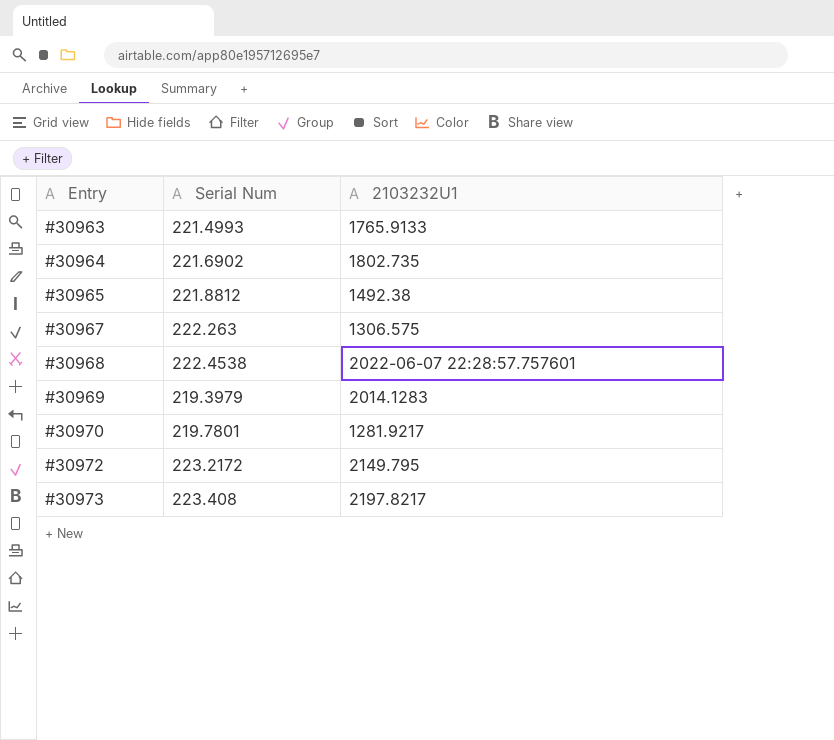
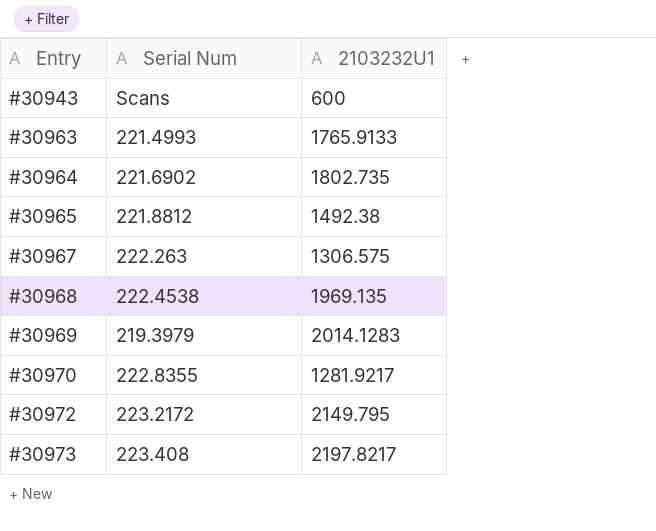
row #30943: none -> Scans | 600
#30968 | 2103232U1: 2022-06-07 22:28:57.757601 -> 1969.135
#30970 | Serial Num: 219.7801 -> 222.8355

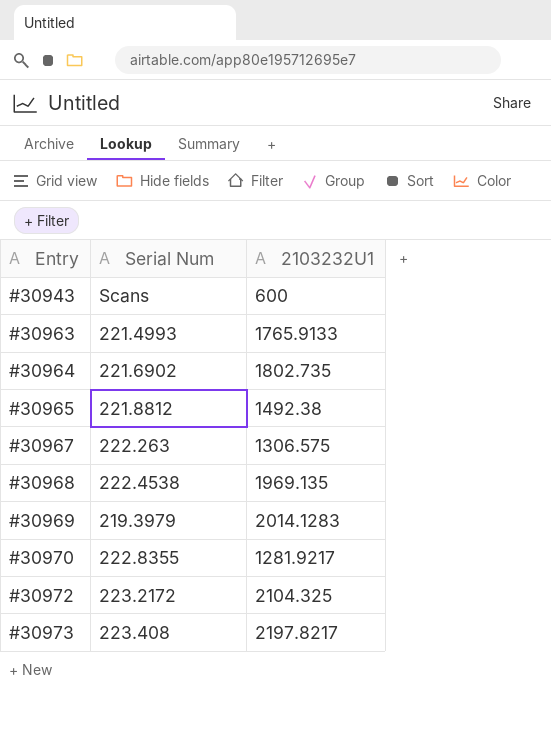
#30972 | 2103232U1: 2149.795 -> 2104.325

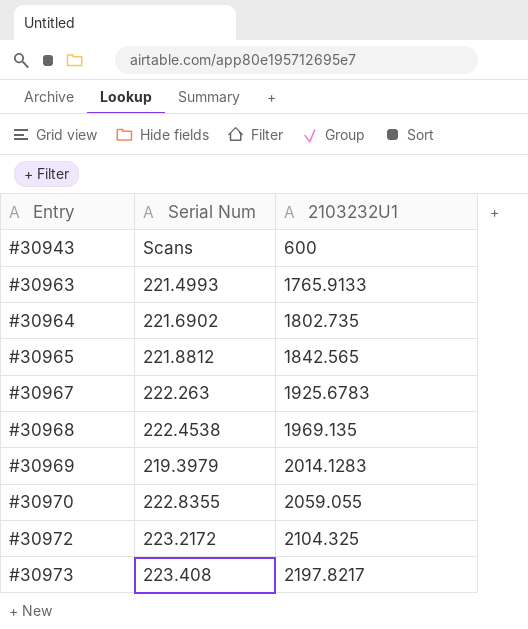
#30965 | 2103232U1: 1492.38 -> 1842.565
#30967 | 2103232U1: 1306.575 -> 1925.6783
#30970 | 2103232U1: 1281.9217 -> 2059.055

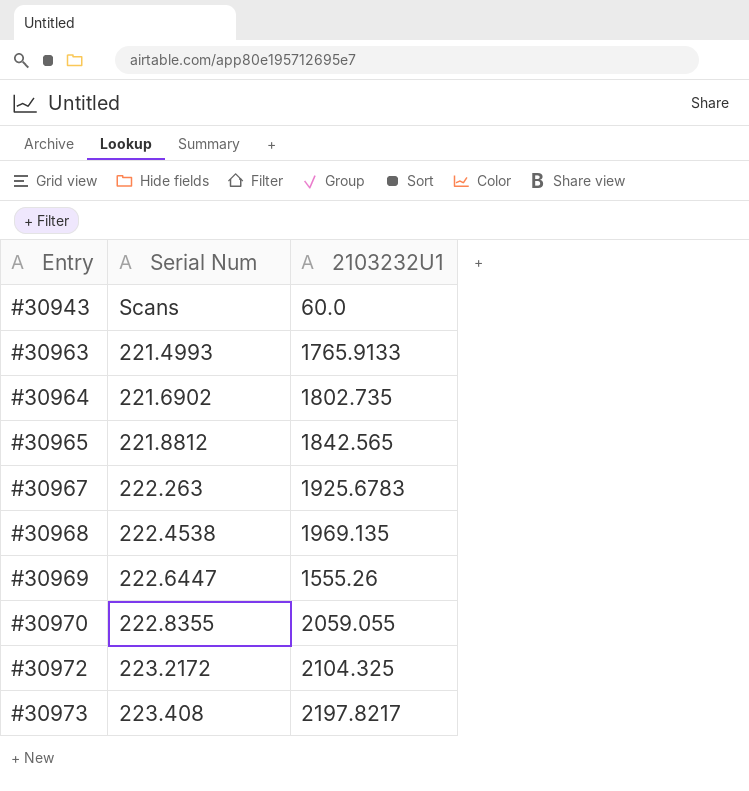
#30943 | 2103232U1: 600 -> 60.0
#30969 | Serial Num: 219.3979 -> 222.6447
#30969 | 2103232U1: 2014.1283 -> 1555.26

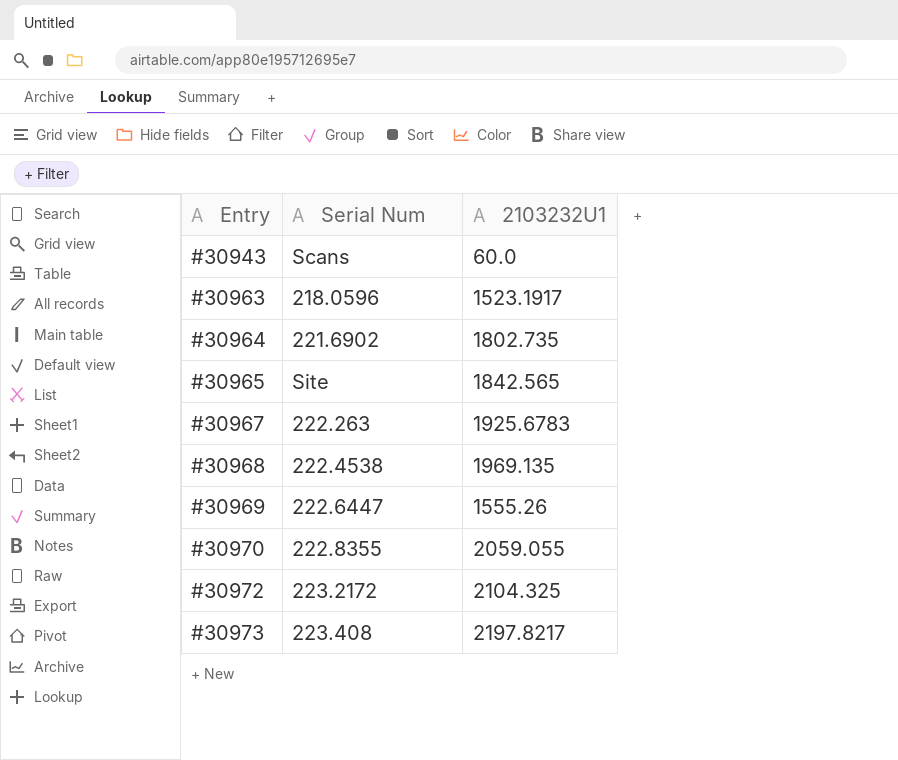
#30963 | Serial Num: 221.4993 -> 218.0596
#30963 | 2103232U1: 1765.9133 -> 1523.1917
#30965 | Serial Num: 221.8812 -> Site

